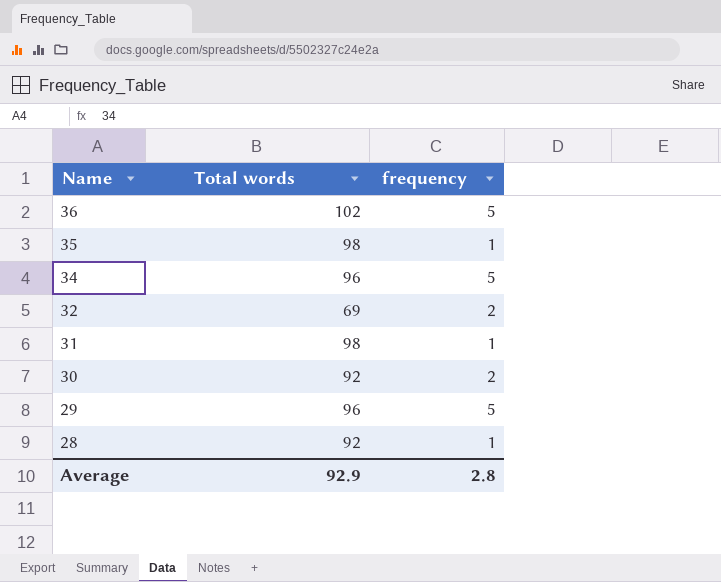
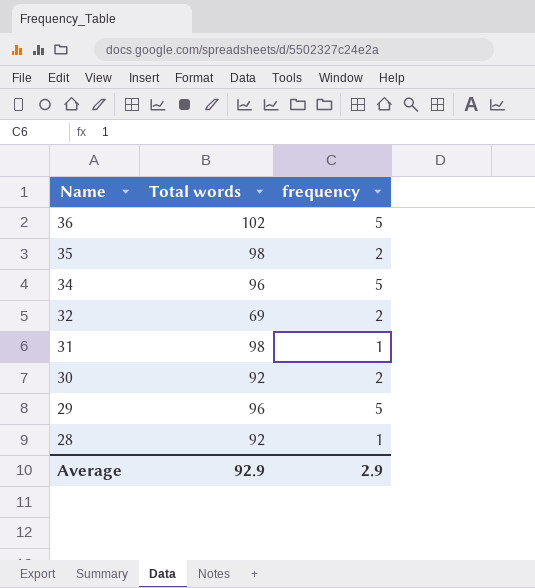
35 | frequency: 1 -> 2
Average | frequency: 2.8 -> 2.9

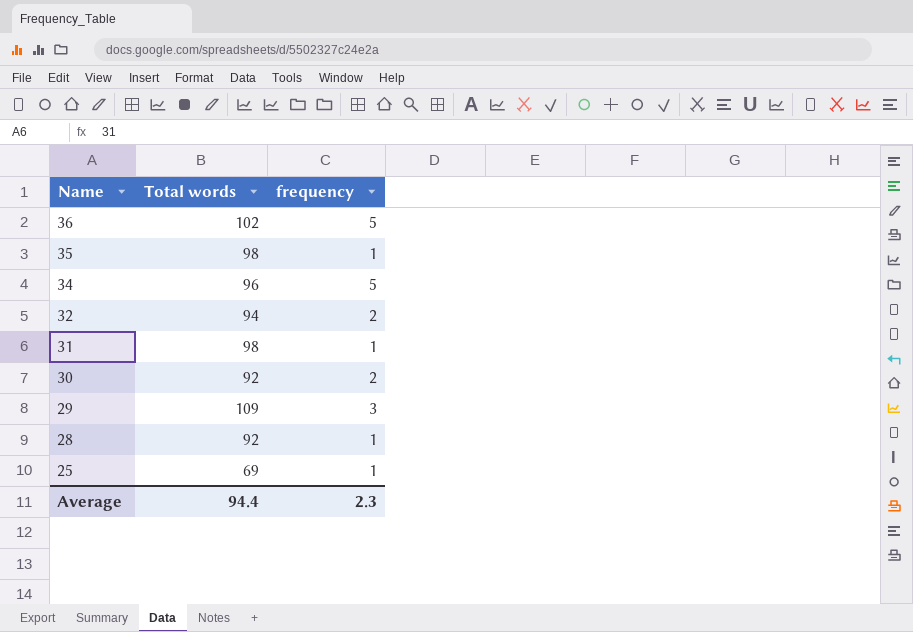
35 | frequency: 2 -> 1
32 | Total words: 69 -> 94
29 | Total words: 96 -> 109
29 | frequency: 5 -> 3
row 25: none -> 69 | 1
Average | Total words: 92.9 -> 94.4
Average | frequency: 2.9 -> 2.3

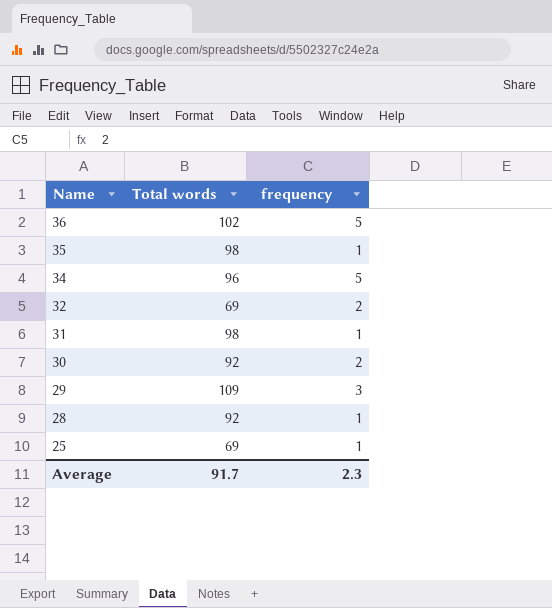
32 | Total words: 94 -> 69
Average | Total words: 94.4 -> 91.7

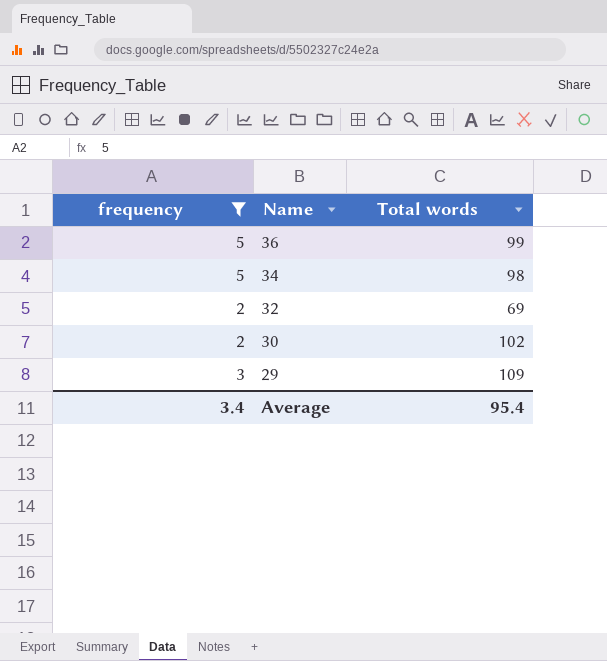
filter: none -> frequency != 1
column frequency | position: 3 -> 1
36 | Total words: 102 -> 99
34 | Total words: 96 -> 98
30 | Total words: 92 -> 102
Average | frequency: 2.3 -> 3.4
Average | Total words: 91.7 -> 95.4

